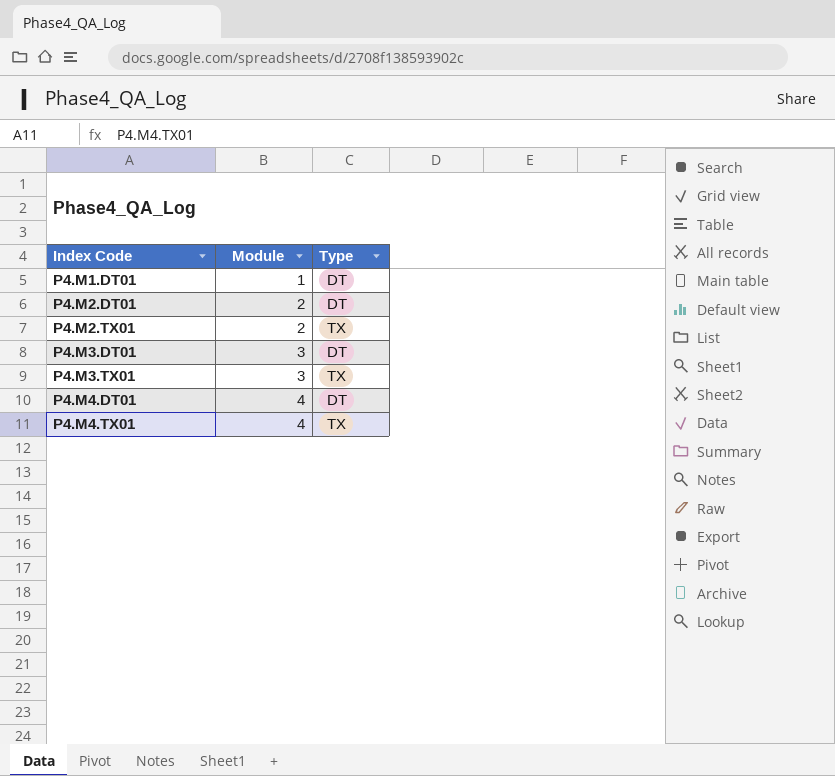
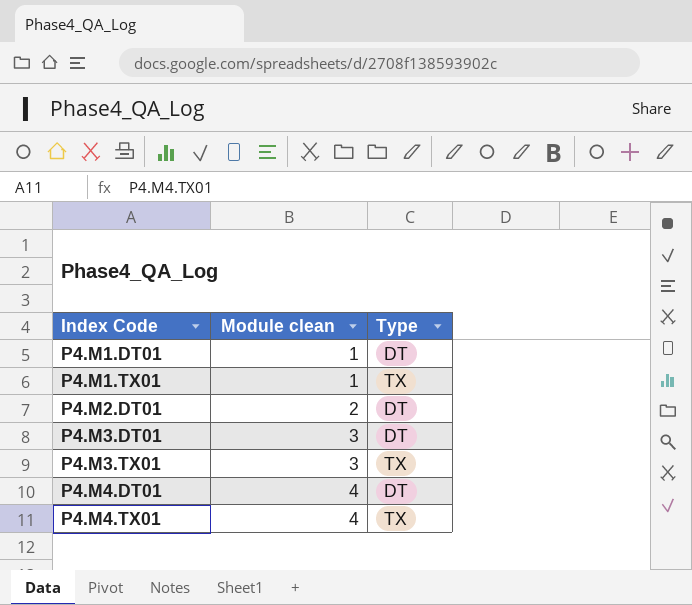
column name: Module -> Module clean
row P4.M2.TX01: 2 | TX -> none
row P4.M1.TX01: none -> 1 | TX

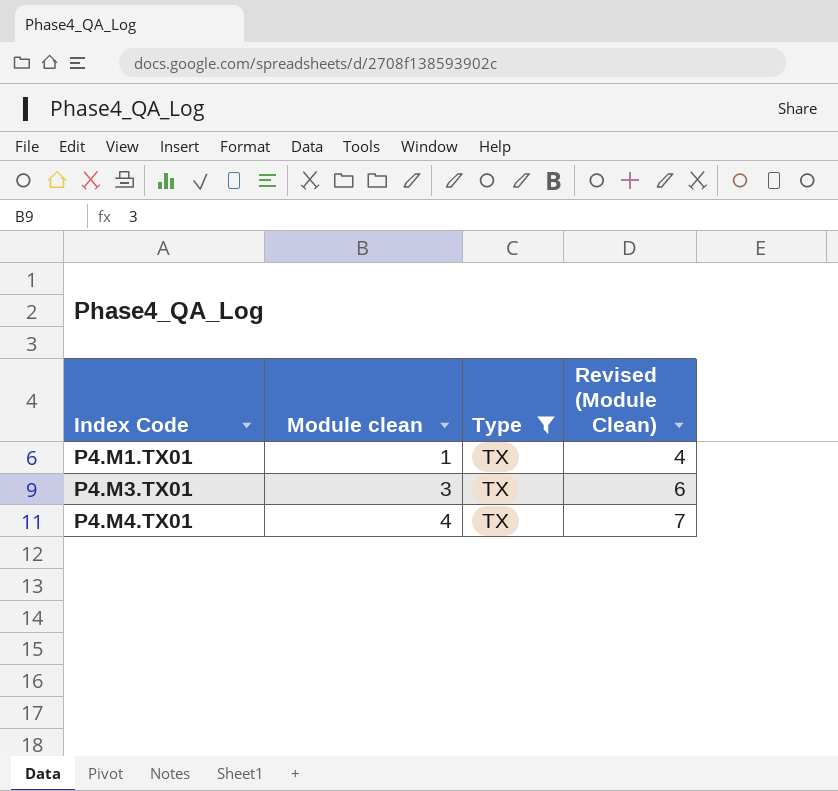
filter: none -> Type = TX
column Revised (Module Clean) | formula: none -> [Module clean] + 3

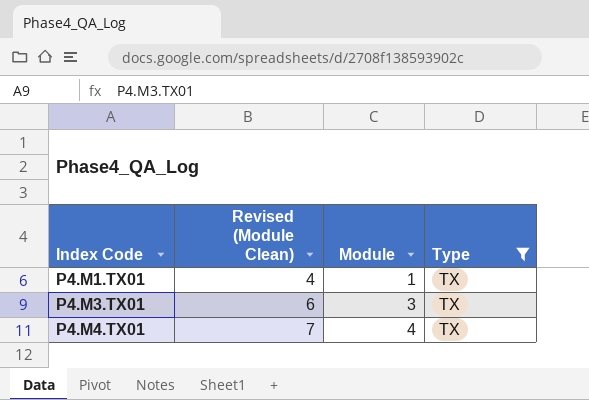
column Revised (Module Clean) | position: 4 -> 2
column name: Module clean -> Module

